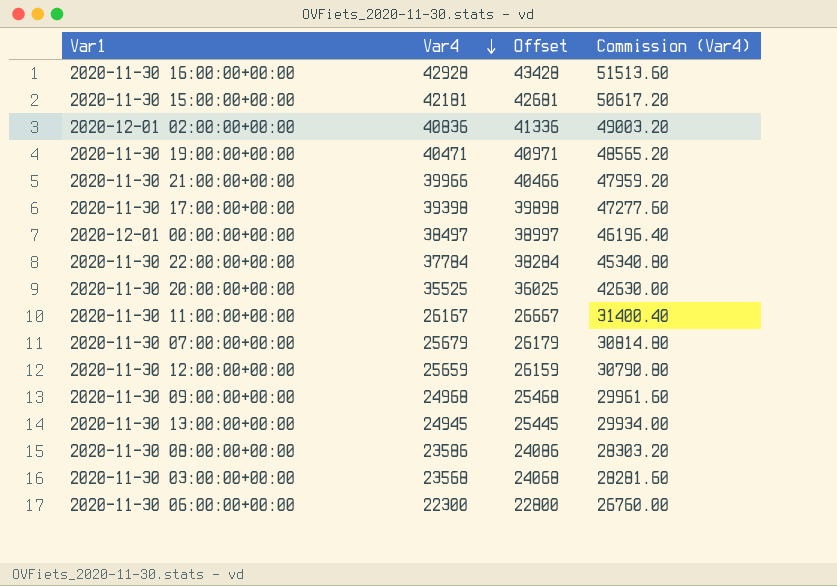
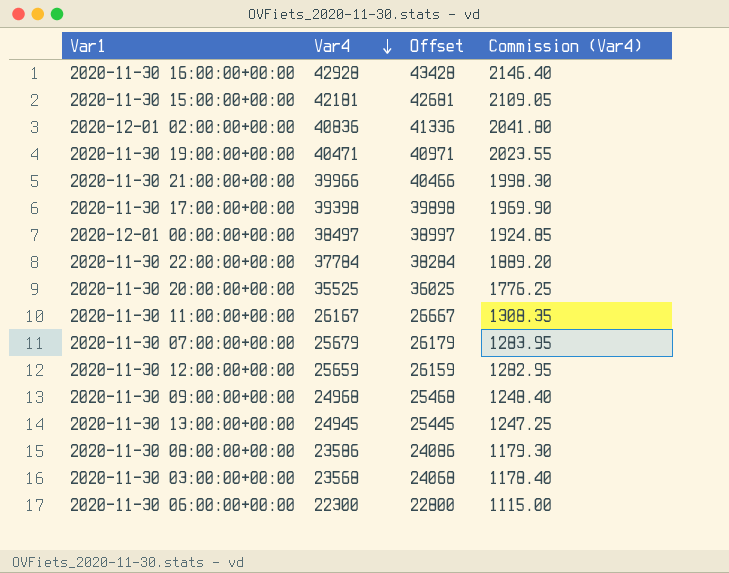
column Commission (Var4) | formula: [Var4] * 1.2 -> [Var4] * 0.05

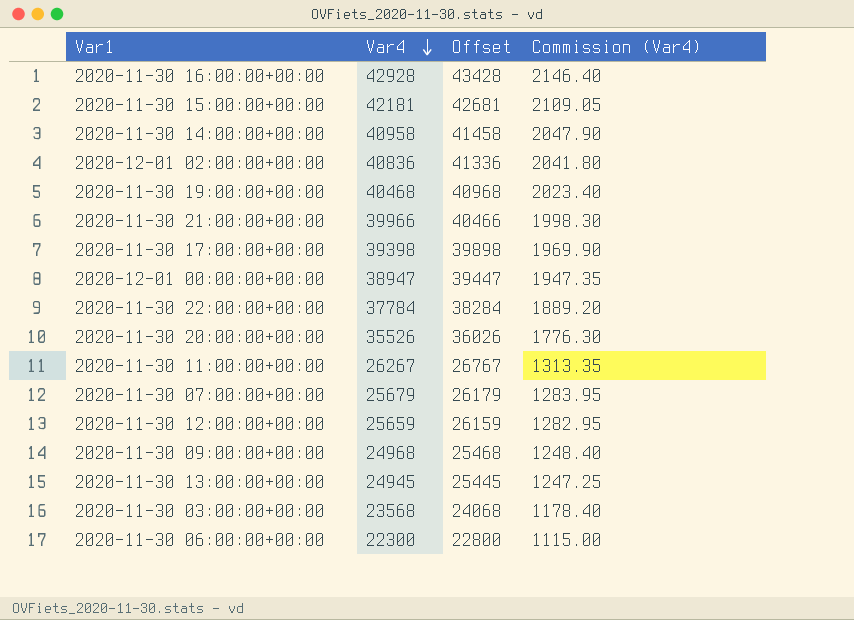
row 2020-11-30 08:00:00+00:00: 23586 | 24086 | 1179.30 -> none
row 2020-11-30 14:00:00+00:00: none -> 40958 | 41458 | 2047.90
2020-11-30 19:00:00+00:00 | Var4: 40471 -> 40468
2020-11-30 19:00:00+00:00 | Offset: 40971 -> 40968
2020-11-30 19:00:00+00:00 | Commission (Var4): 2023.55 -> 2023.40
2020-12-01 00:00:00+00:00 | Var4: 38497 -> 38947
2020-12-01 00:00:00+00:00 | Offset: 38997 -> 39447
2020-12-01 00:00:00+00:00 | Commission (Var4): 1924.85 -> 1947.35
2020-11-30 20:00:00+00:00 | Var4: 35525 -> 35526
2020-11-30 20:00:00+00:00 | Offset: 36025 -> 36026
2020-11-30 20:00:00+00:00 | Commission (Var4): 1776.25 -> 1776.30
2020-11-30 11:00:00+00:00 | Var4: 26167 -> 26267
2020-11-30 11:00:00+00:00 | Offset: 26667 -> 26767
2020-11-30 11:00:00+00:00 | Commission (Var4): 1308.35 -> 1313.35

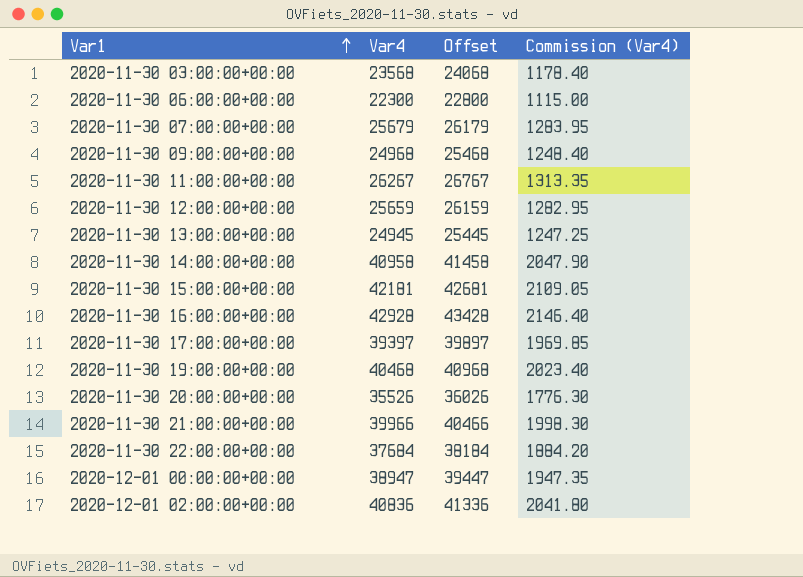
row order: Var4 descending -> Var1 ascending
2020-11-30 17:00:00+00:00 | Var4: 39398 -> 39397
2020-11-30 17:00:00+00:00 | Offset: 39898 -> 39897
2020-11-30 17:00:00+00:00 | Commission (Var4): 1969.90 -> 1969.85
2020-11-30 22:00:00+00:00 | Var4: 37784 -> 37684
2020-11-30 22:00:00+00:00 | Offset: 38284 -> 38184
2020-11-30 22:00:00+00:00 | Commission (Var4): 1889.20 -> 1884.20

